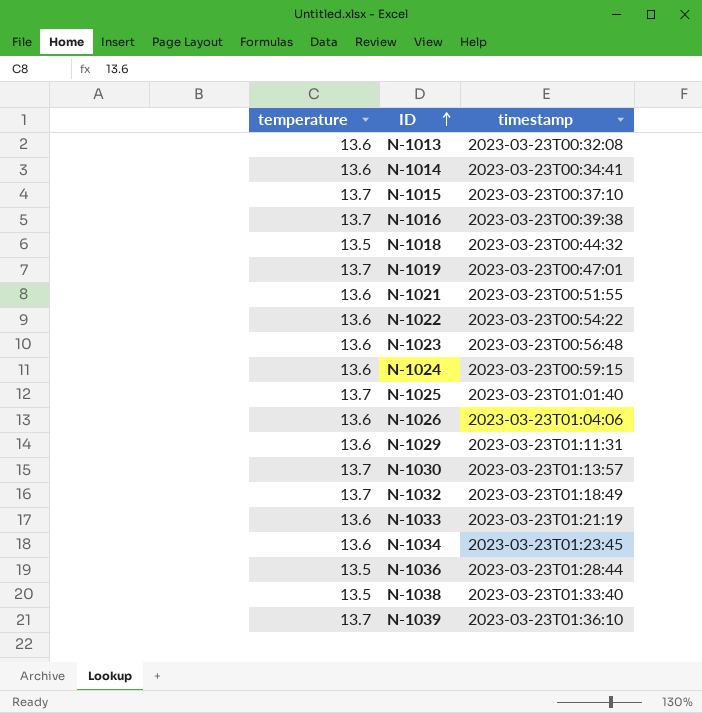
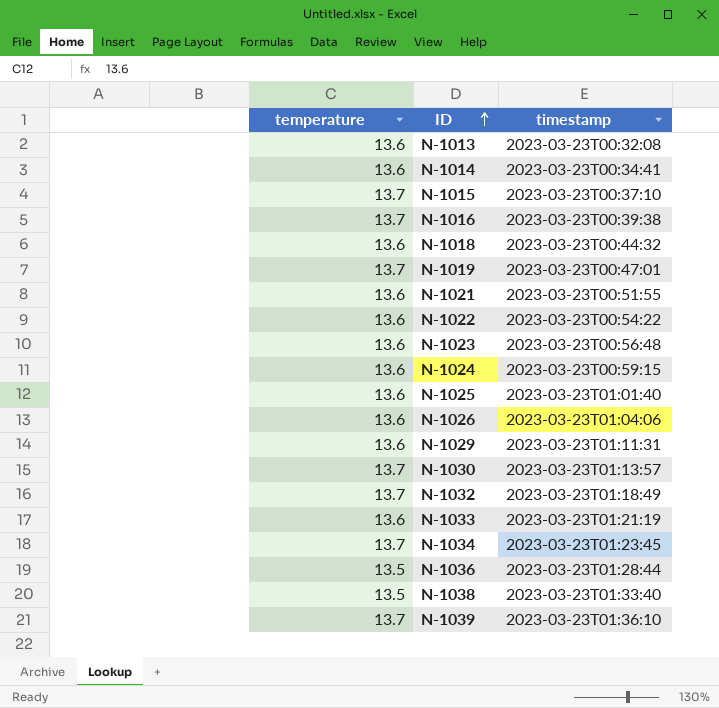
N-1018 | temperature: 13.5 -> 13.6
N-1025 | temperature: 13.7 -> 13.6
N-1034 | temperature: 13.6 -> 13.7

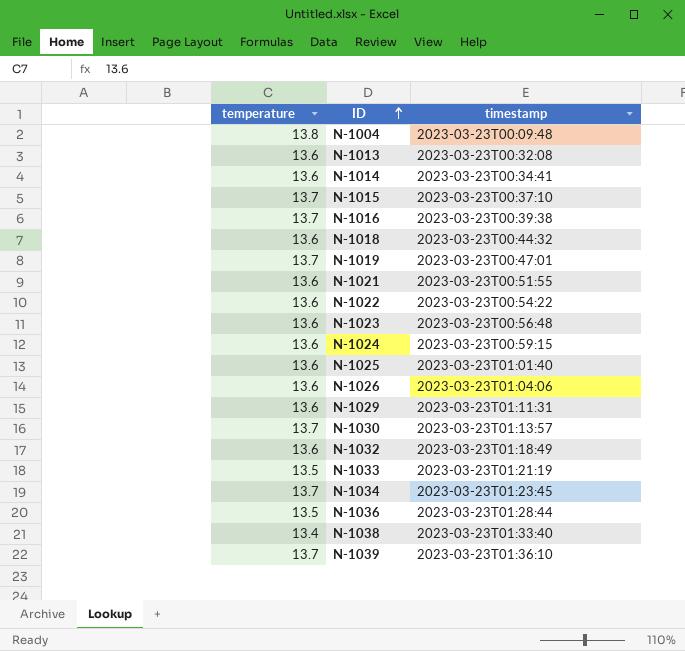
row N-1004: none -> 13.8 | 2023-03-23T00:09:48
N-1032 | temperature: 13.7 -> 13.6
N-1033 | temperature: 13.6 -> 13.5
N-1038 | temperature: 13.5 -> 13.4

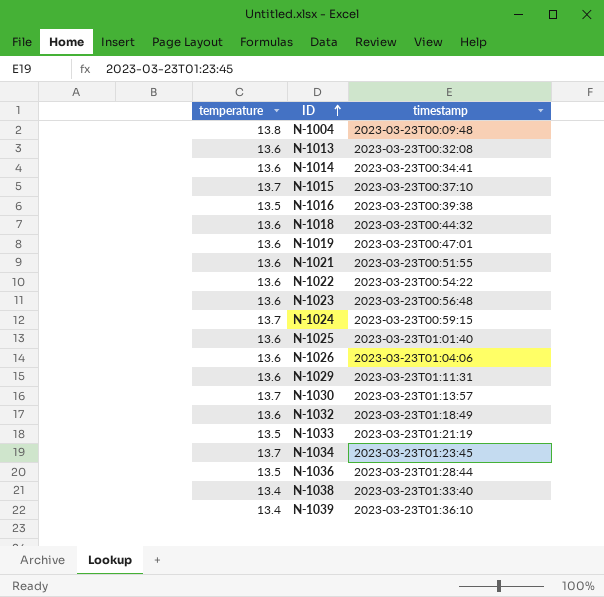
N-1016 | temperature: 13.7 -> 13.5
N-1019 | temperature: 13.7 -> 13.6
N-1024 | temperature: 13.6 -> 13.7
N-1039 | temperature: 13.7 -> 13.4

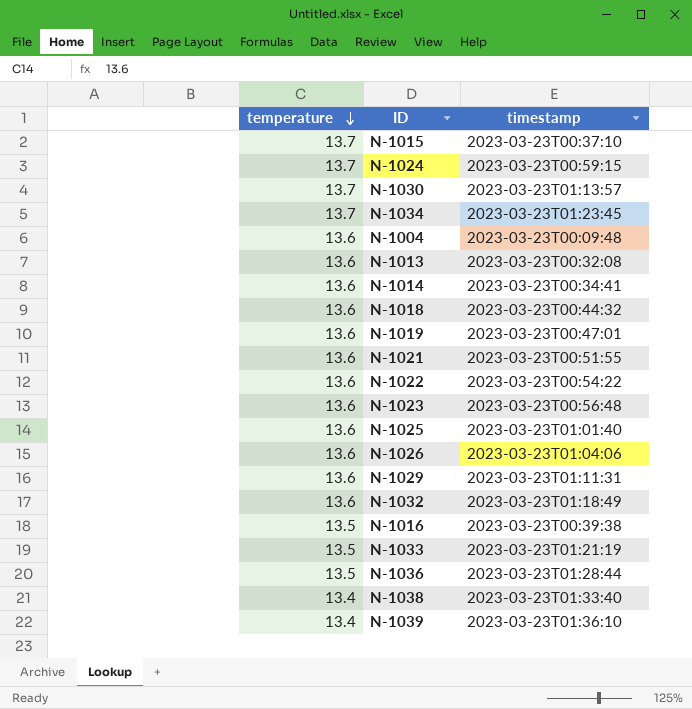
row order: ID ascending -> temperature descending
N-1004 | temperature: 13.8 -> 13.6

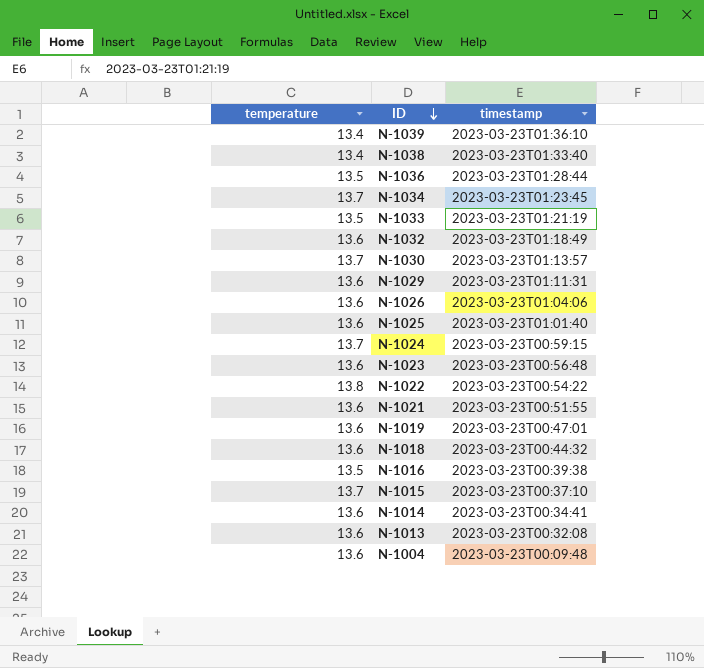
row order: temperature descending -> ID descending
N-1022 | temperature: 13.6 -> 13.8

